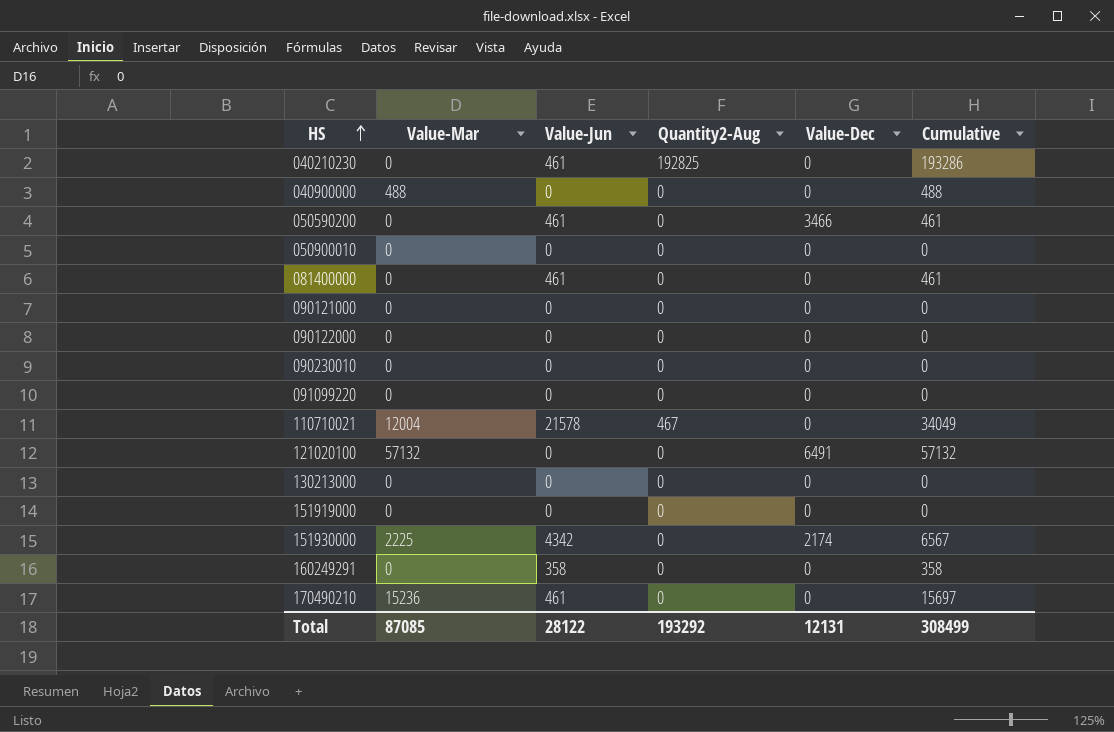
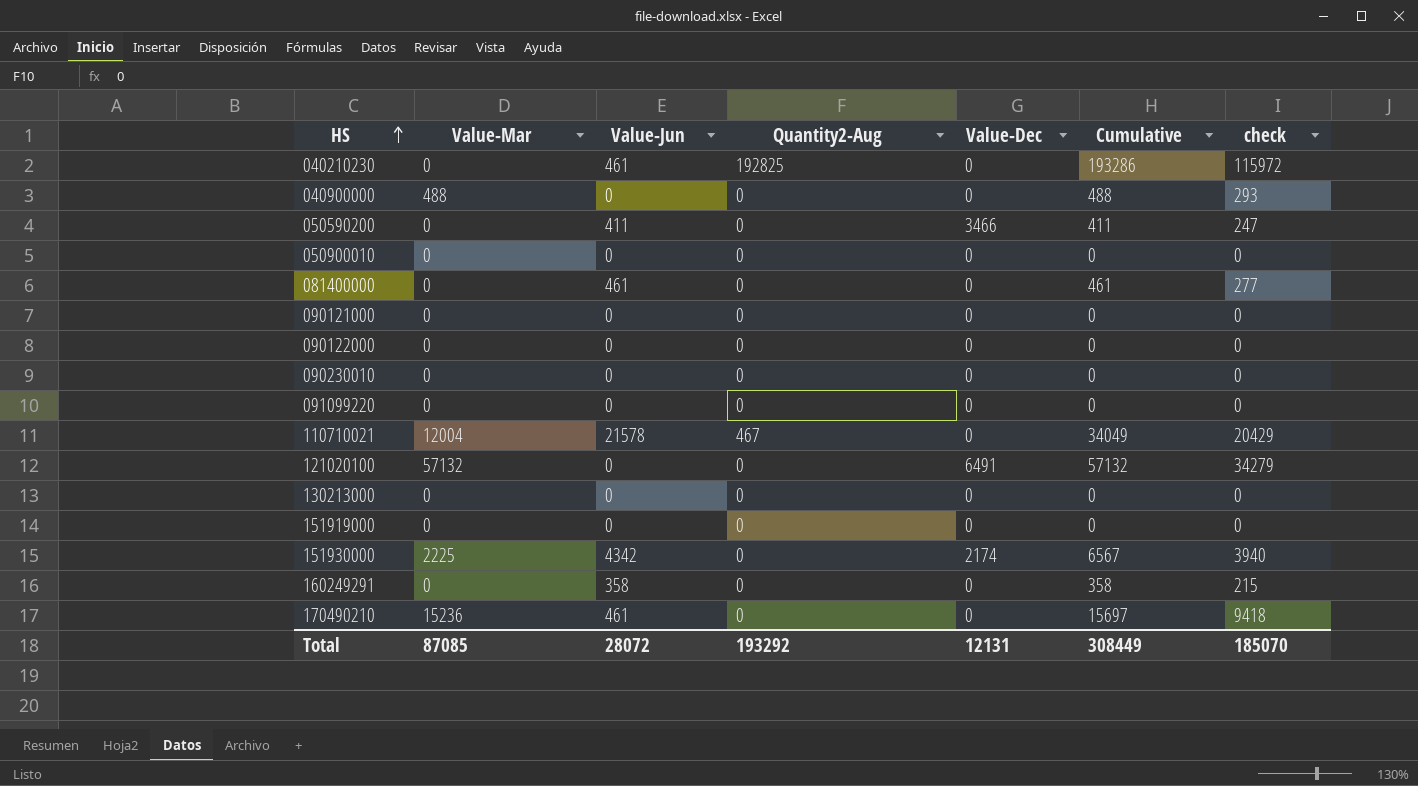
column check | formula: none -> [Cumulative] * 0.6
050590200 | Value-Jun: 461 -> 411
050590200 | Cumulative: 461 -> 411
Total | Value-Jun: 28122 -> 28072
Total | Cumulative: 308499 -> 308449

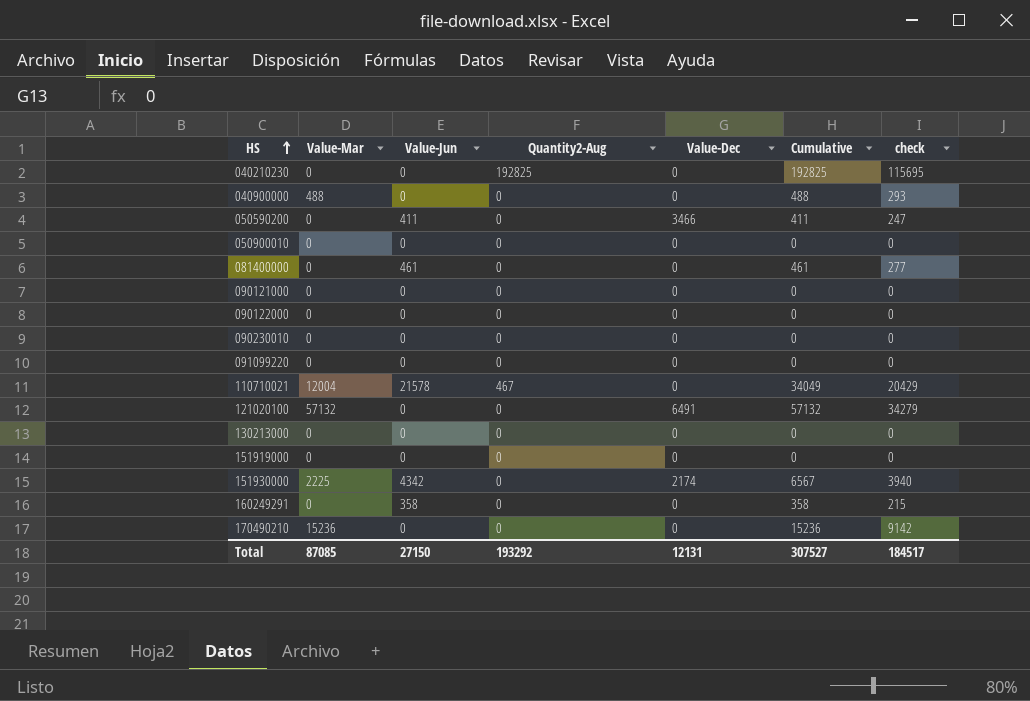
040210230 | Value-Jun: 461 -> 0
040210230 | Cumulative: 193286 -> 192825
040210230 | check: 115972 -> 115695
170490210 | Value-Jun: 461 -> 0
170490210 | Cumulative: 15697 -> 15236
170490210 | check: 9418 -> 9142
Total | Value-Jun: 28072 -> 27150
Total | Cumulative: 308449 -> 307527
Total | check: 185070 -> 184517

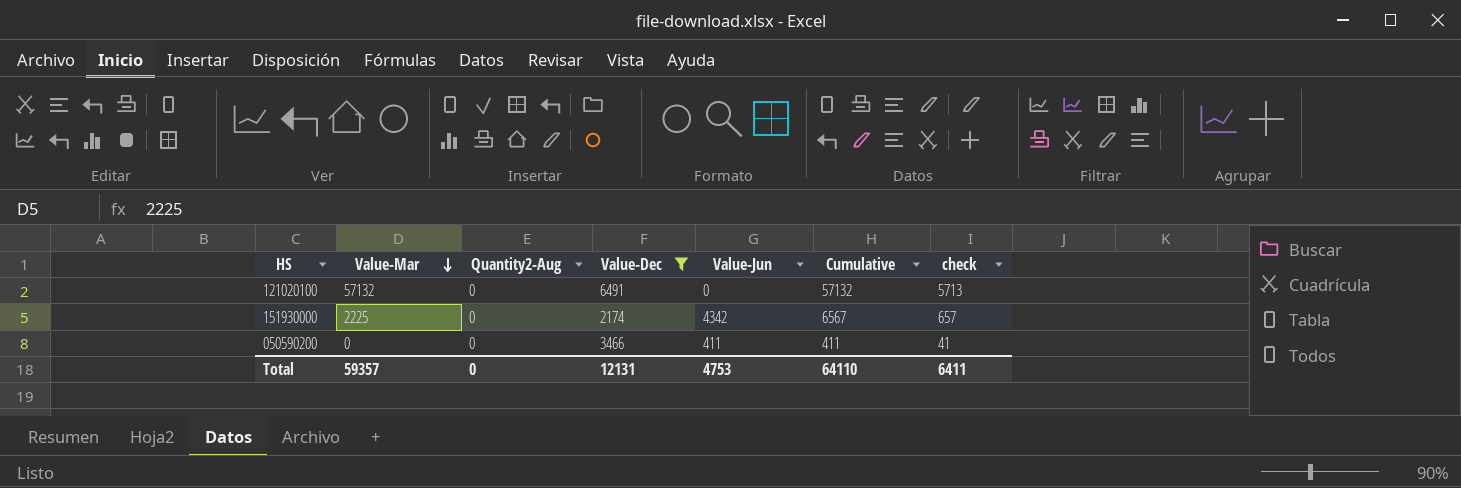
filter: none -> Value-Dec != 0
row order: HS ascending -> Value-Mar descending
column Value-Jun | position: 3 -> 5
column check | formula: [Cumulative] * 0.6 -> [Cumulative] * 0.1
Total | Value-Mar: 87085 -> 59357
Total | Quantity2-Aug: 193292 -> 0
Total | Value-Jun: 27150 -> 4753
Total | Cumulative: 307527 -> 64110
Total | check: 184517 -> 6411

